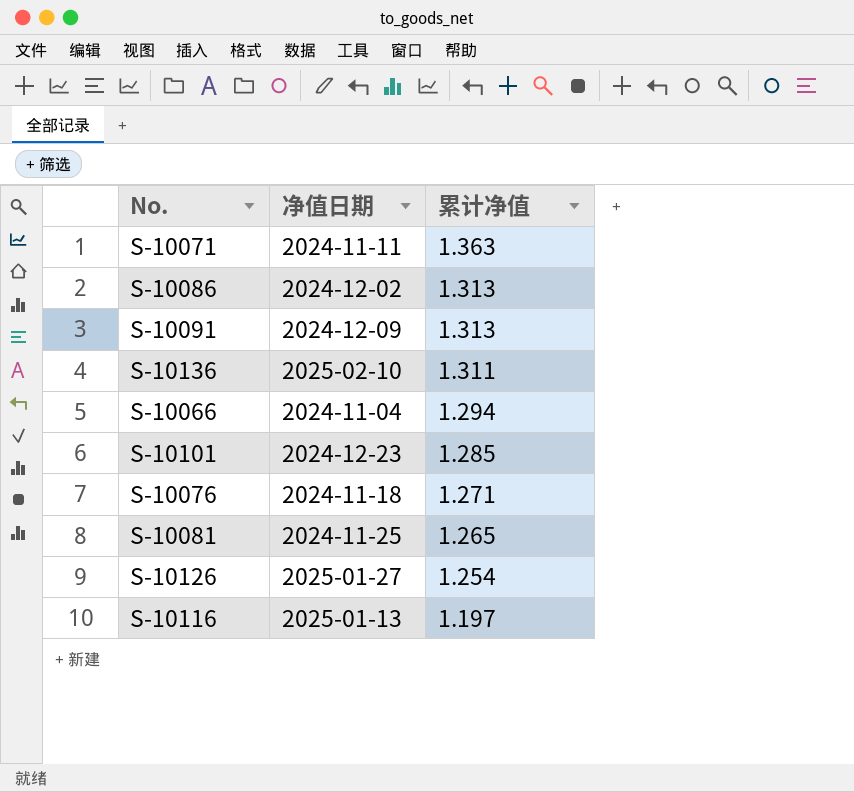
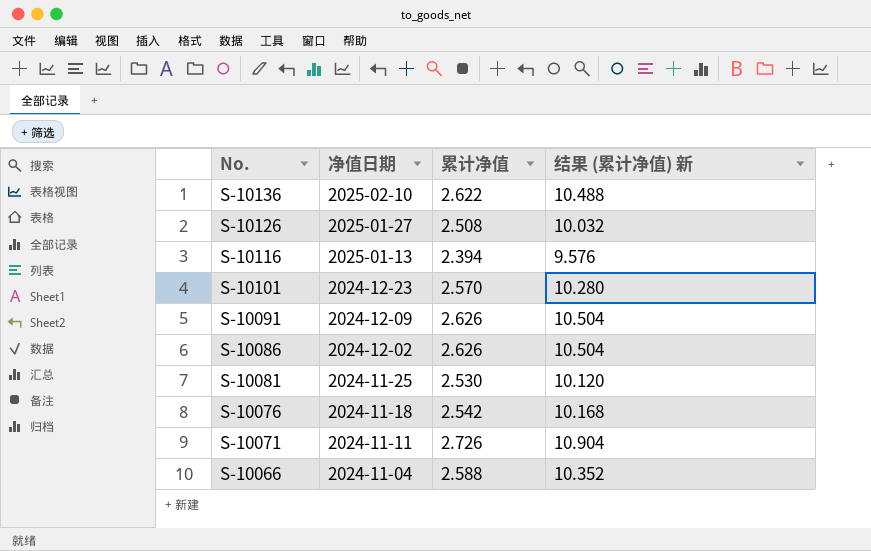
row order: 累计净值 descending -> No. descending
column 结果 (累计净值) 新 | formula: none -> [累计净值] * 4
S-10136 | 累计净值: 1.311 -> 2.622
S-10126 | 累计净值: 1.254 -> 2.508
S-10116 | 累计净值: 1.197 -> 2.394
S-10101 | 累计净值: 1.285 -> 2.570
S-10091 | 累计净值: 1.313 -> 2.626
S-10086 | 累计净值: 1.313 -> 2.626
S-10081 | 累计净值: 1.265 -> 2.530
S-10076 | 累计净值: 1.271 -> 2.542
S-10071 | 累计净值: 1.363 -> 2.726
S-10066 | 累计净值: 1.294 -> 2.588

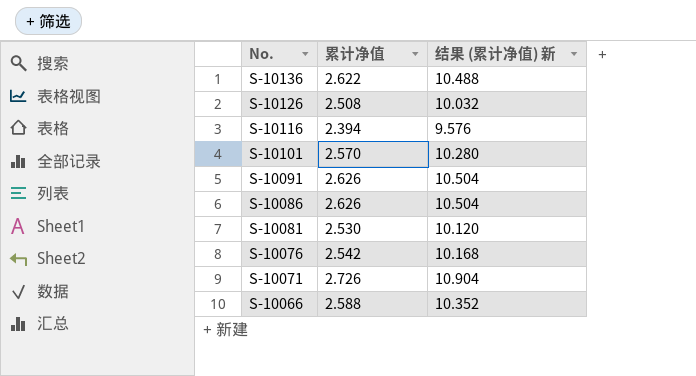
column 净值日期 | position: 2 -> none

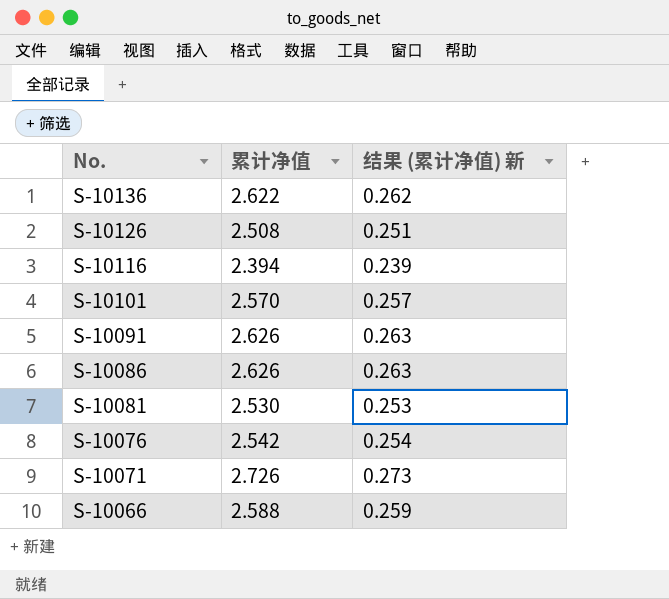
column 结果 (累计净值) 新 | formula: [累计净值] * 4 -> [累计净值] * 0.1

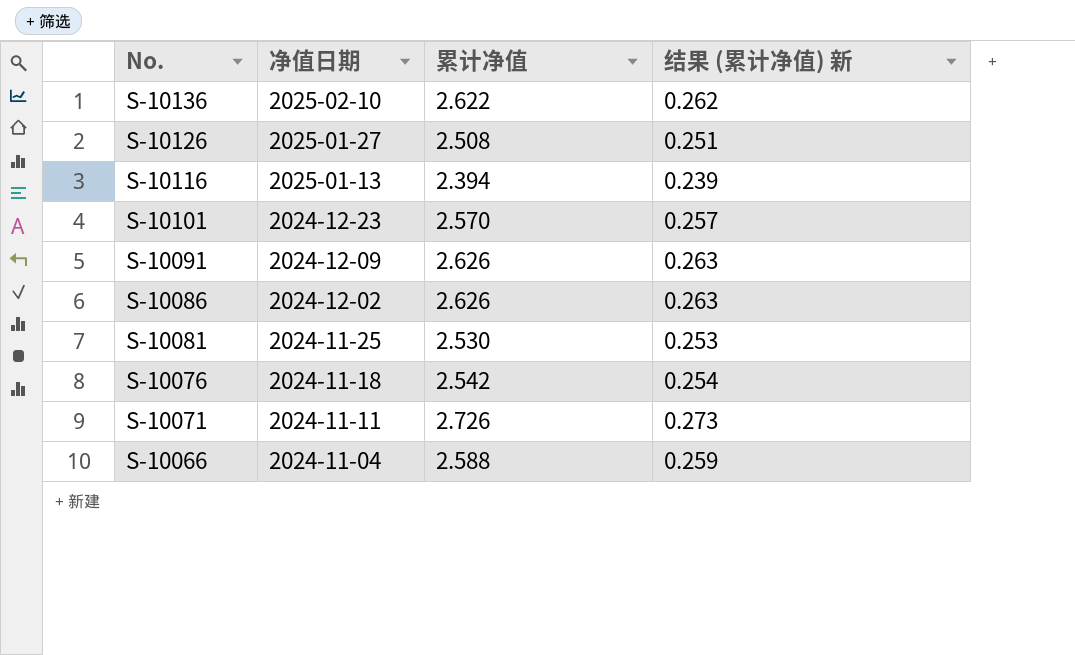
column 净值日期 | position: none -> 2

